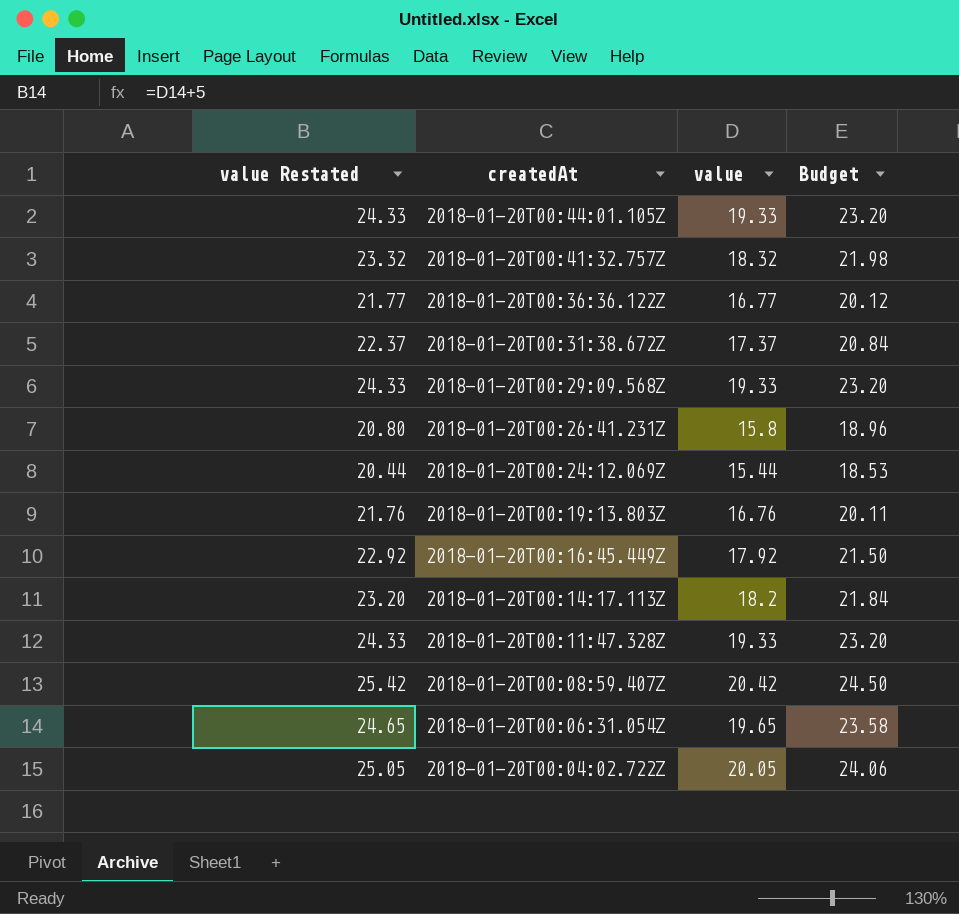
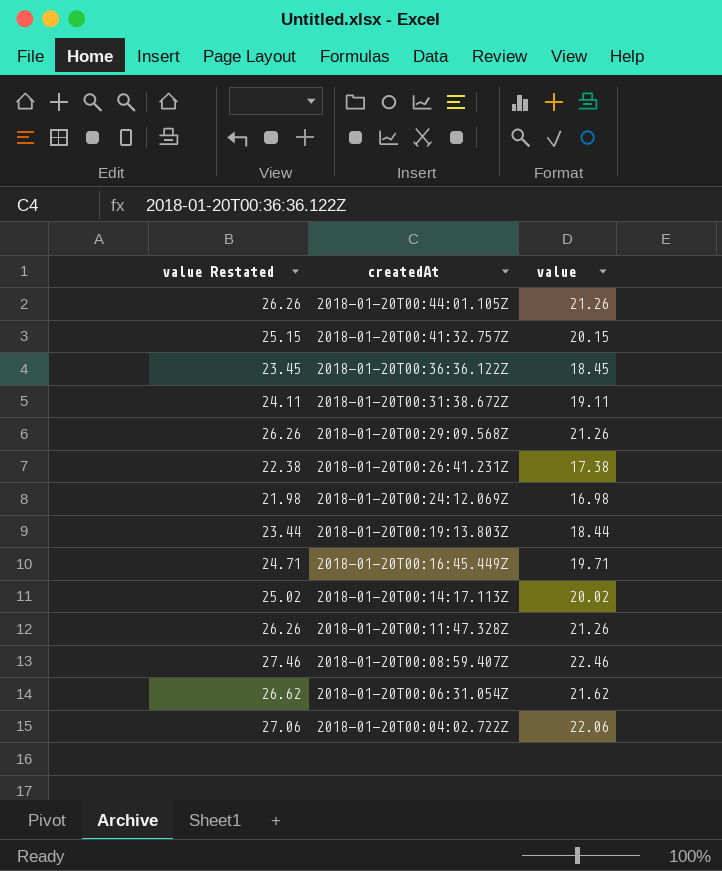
column Budget | formula: [value] * 1.2 -> none
2018-01-20T00:44:01.105Z | value Restated: 24.33 -> 26.26
2018-01-20T00:44:01.105Z | value: 19.33 -> 21.26
2018-01-20T00:41:32.757Z | value Restated: 23.32 -> 25.15
2018-01-20T00:41:32.757Z | value: 18.32 -> 20.15
2018-01-20T00:36:36.122Z | value Restated: 21.77 -> 23.45
2018-01-20T00:36:36.122Z | value: 16.77 -> 18.45
2018-01-20T00:31:38.672Z | value Restated: 22.37 -> 24.11
2018-01-20T00:31:38.672Z | value: 17.37 -> 19.11
2018-01-20T00:29:09.568Z | value Restated: 24.33 -> 26.26
2018-01-20T00:29:09.568Z | value: 19.33 -> 21.26
2018-01-20T00:26:41.231Z | value Restated: 20.80 -> 22.38
2018-01-20T00:26:41.231Z | value: 15.8 -> 17.38
2018-01-20T00:24:12.069Z | value Restated: 20.44 -> 21.98
2018-01-20T00:24:12.069Z | value: 15.44 -> 16.98
2018-01-20T00:19:13.803Z | value Restated: 21.76 -> 23.44
2018-01-20T00:19:13.803Z | value: 16.76 -> 18.44
2018-01-20T00:16:45.449Z | value Restated: 22.92 -> 24.71
2018-01-20T00:16:45.449Z | value: 17.92 -> 19.71
2018-01-20T00:14:17.113Z | value Restated: 23.20 -> 25.02
2018-01-20T00:14:17.113Z | value: 18.2 -> 20.02
2018-01-20T00:11:47.328Z | value Restated: 24.33 -> 26.26
2018-01-20T00:11:47.328Z | value: 19.33 -> 21.26
2018-01-20T00:08:59.407Z | value Restated: 25.42 -> 27.46
2018-01-20T00:08:59.407Z | value: 20.42 -> 22.46
2018-01-20T00:06:31.054Z | value Restated: 24.65 -> 26.62
2018-01-20T00:06:31.054Z | value: 19.65 -> 21.62
2018-01-20T00:04:02.722Z | value Restated: 25.05 -> 27.06
2018-01-20T00:04:02.722Z | value: 20.05 -> 22.06

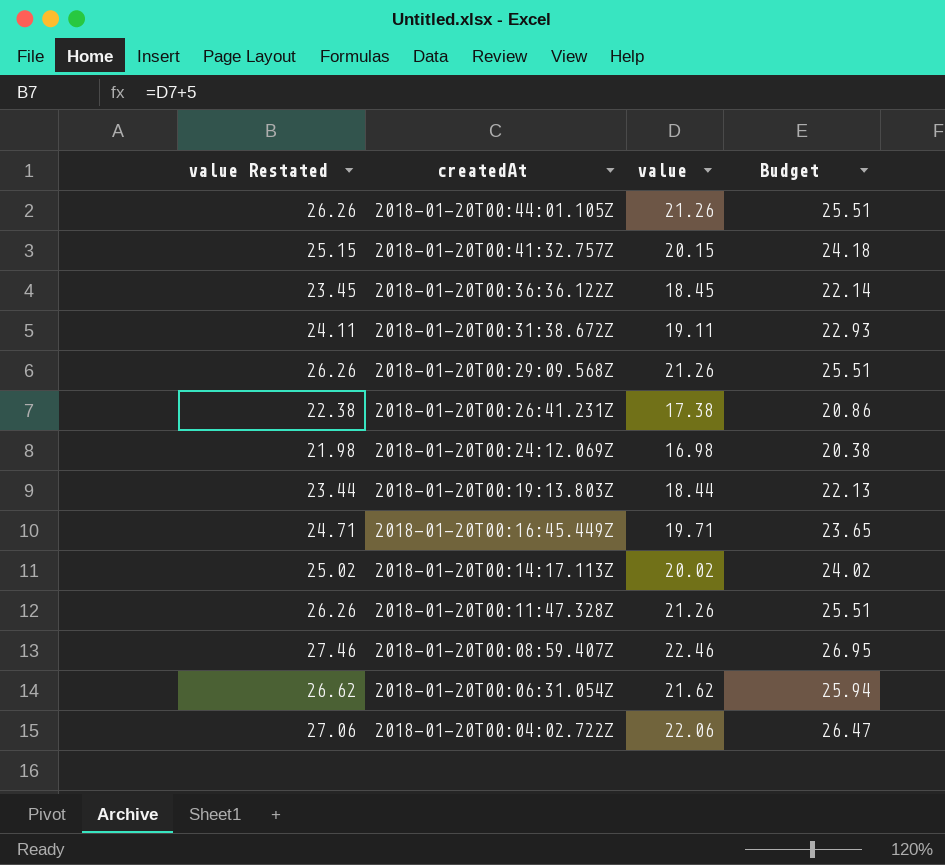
column Budget | formula: none -> [value] * 1.2

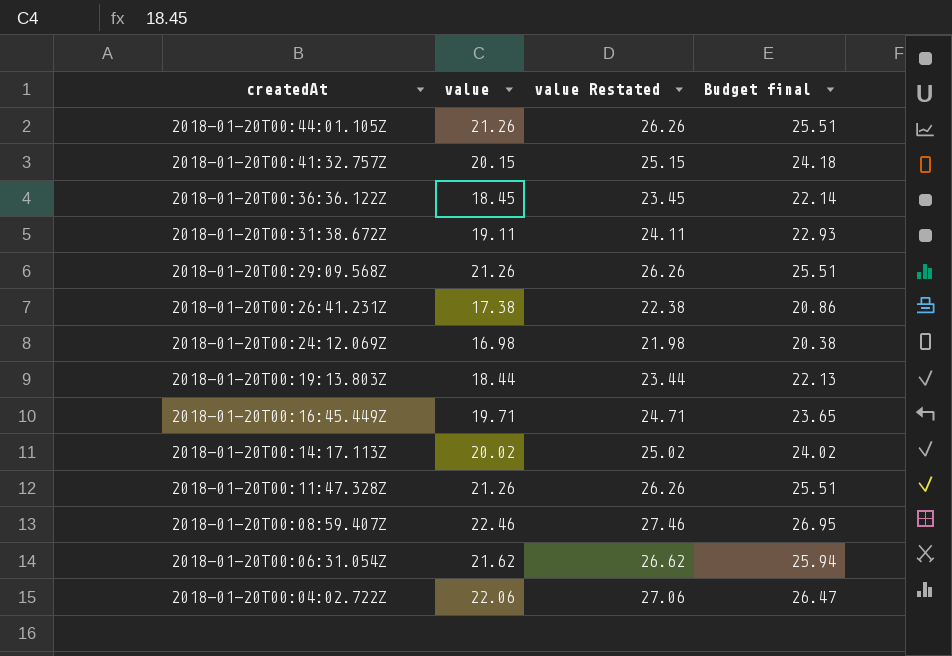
column value Restated | position: 1 -> 3
column name: Budget -> Budget final

